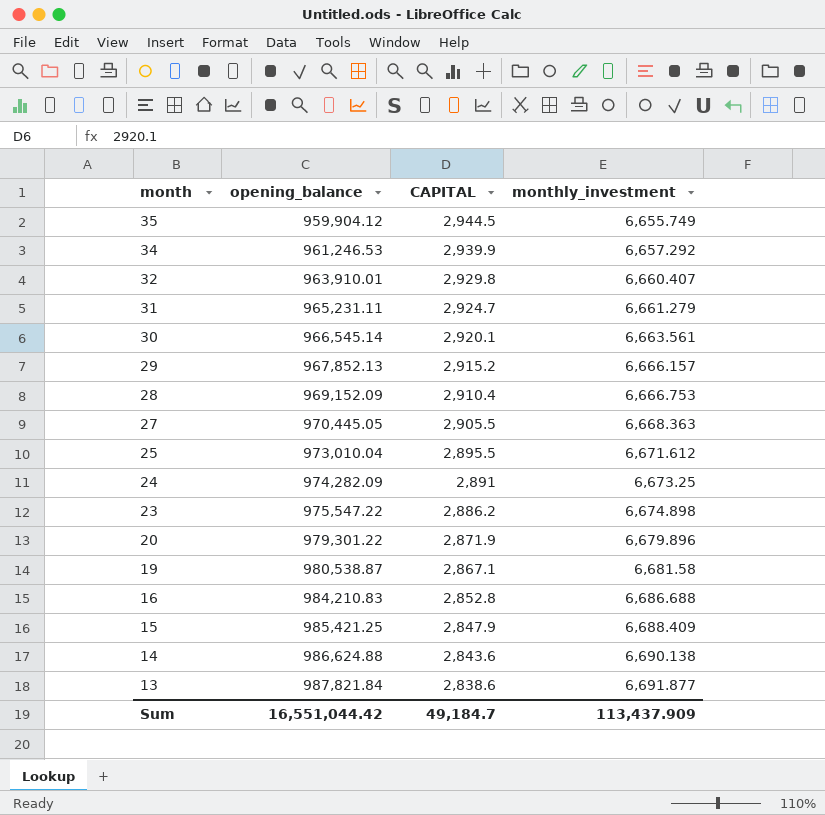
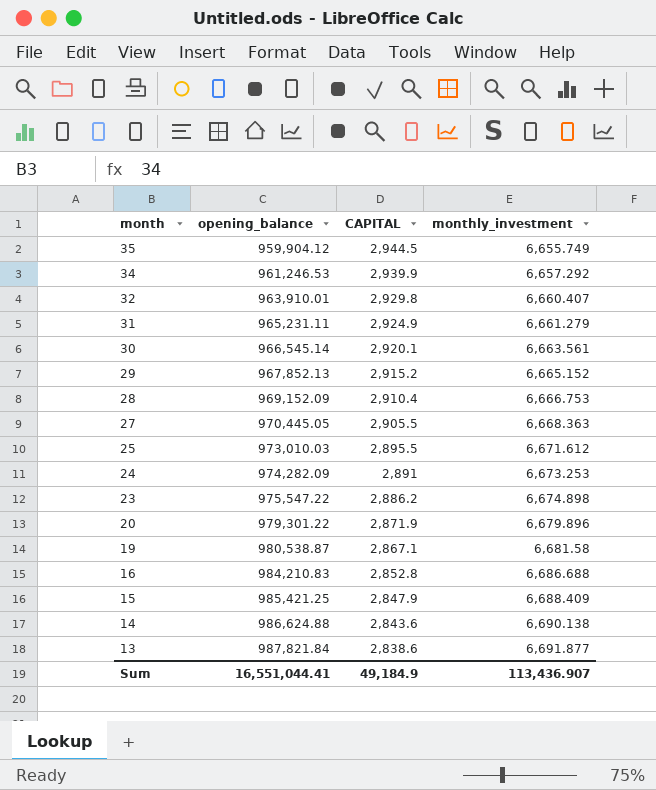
31 | CAPITAL: 2,924.7 -> 2,924.9
29 | monthly_investment: 6,666.157 -> 6,665.152
25 | opening_balance: 973,010.04 -> 973,010.03
24 | monthly_investment: 6,673.25 -> 6,673.253
Sum | opening_balance: 16,551,044.42 -> 16,551,044.41
Sum | CAPITAL: 49,184.7 -> 49,184.9
Sum | monthly_investment: 113,437.909 -> 113,436.907

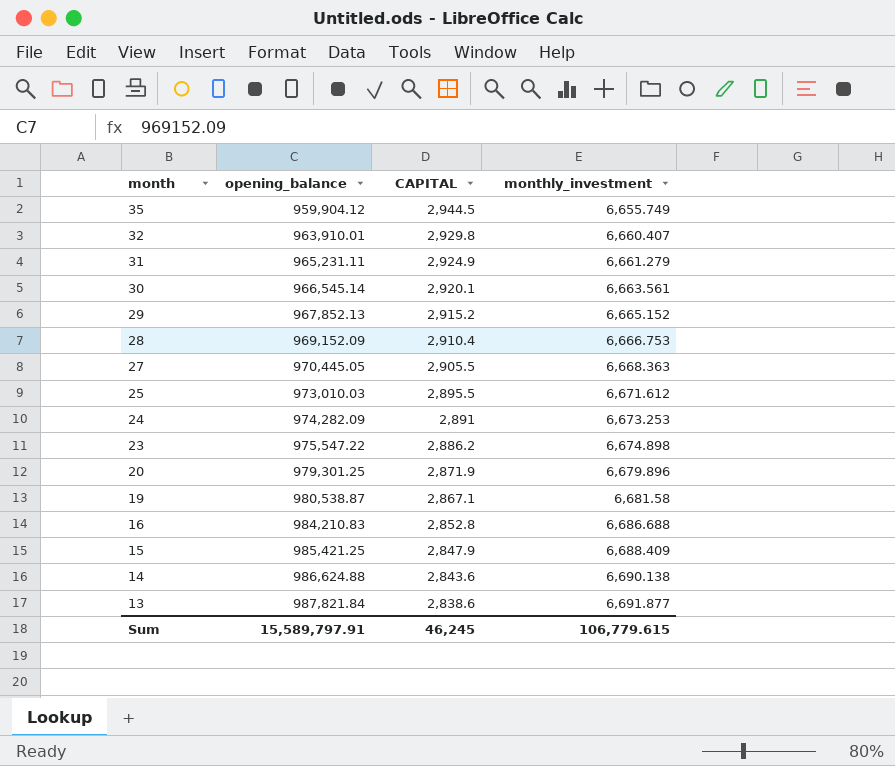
row 34: 961,246.53 | 2,939.9 | 6,657.292 -> none
20 | opening_balance: 979,301.22 -> 979,301.25
Sum | opening_balance: 16,551,044.41 -> 15,589,797.91
Sum | CAPITAL: 49,184.9 -> 46,245
Sum | monthly_investment: 113,436.907 -> 106,779.615

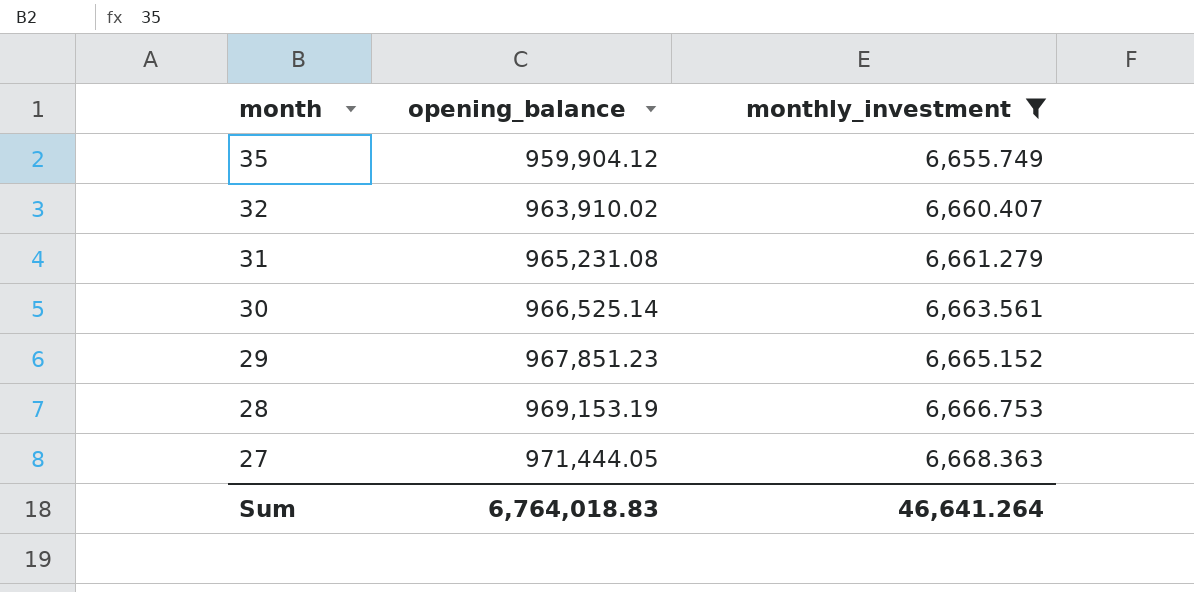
filter: none -> monthly_investment <= 6,668.363
column CAPITAL | position: 3 -> none
32 | opening_balance: 963,910.01 -> 963,910.02
31 | opening_balance: 965,231.11 -> 965,231.08
30 | opening_balance: 966,545.14 -> 966,525.14
29 | opening_balance: 967,852.13 -> 967,851.23
28 | opening_balance: 969,152.09 -> 969,153.19
27 | opening_balance: 970,445.05 -> 971,444.05
Sum | opening_balance: 15,589,797.91 -> 6,764,018.83
Sum | monthly_investment: 106,779.615 -> 46,641.264

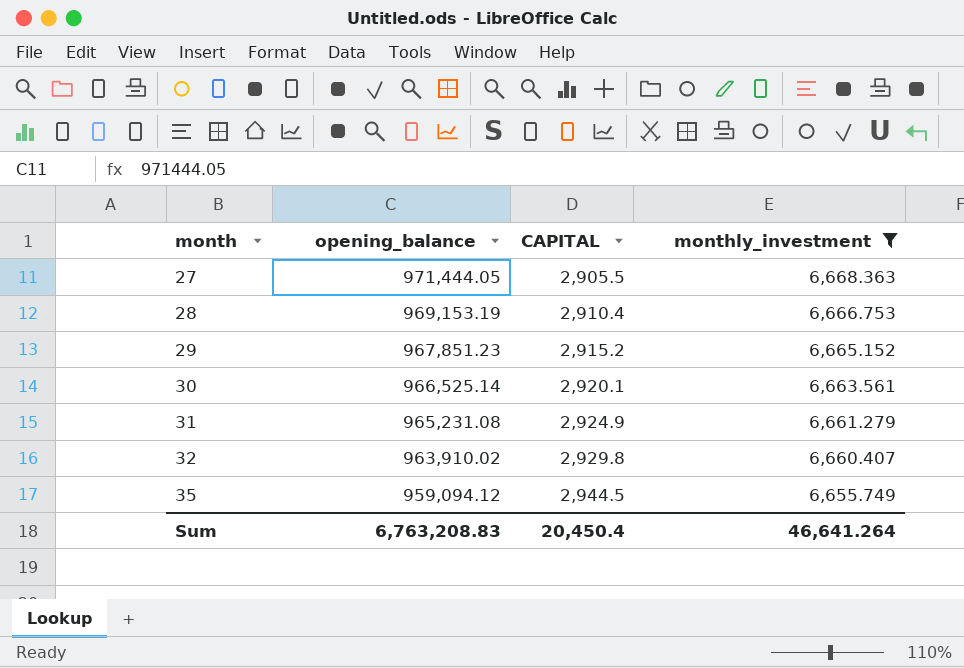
row order: month descending -> month ascending
column CAPITAL | position: none -> 3
35 | opening_balance: 959,904.12 -> 959,094.12
Sum | opening_balance: 6,764,018.83 -> 6,763,208.83

